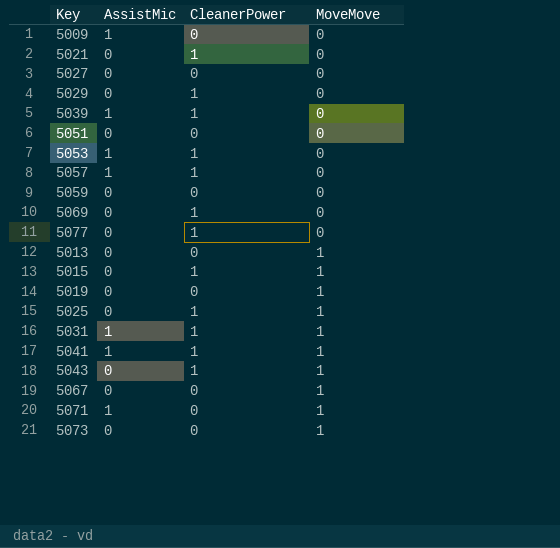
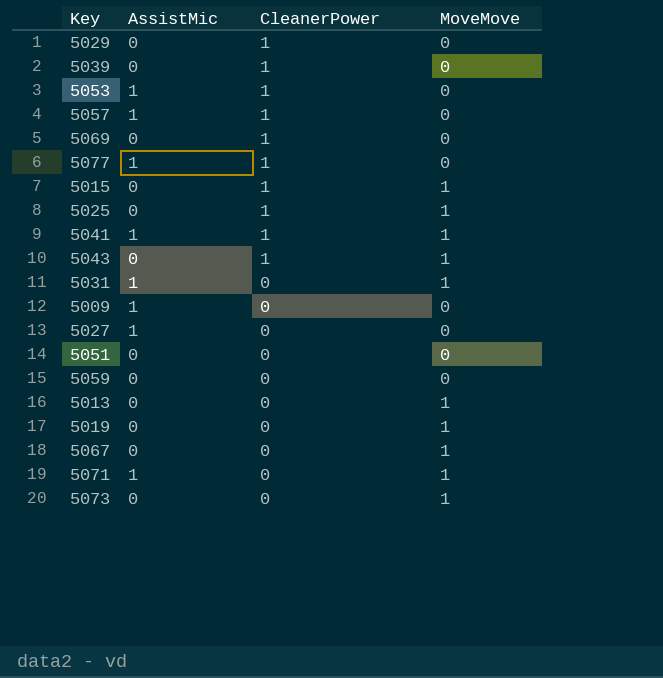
row order: MoveMove ascending -> CleanerPower descending
row 5021: 0 | 1 | 0 -> none
5039 | AssistMic: 1 -> 0
5077 | AssistMic: 0 -> 1
5031 | CleanerPower: 1 -> 0
5027 | AssistMic: 0 -> 1

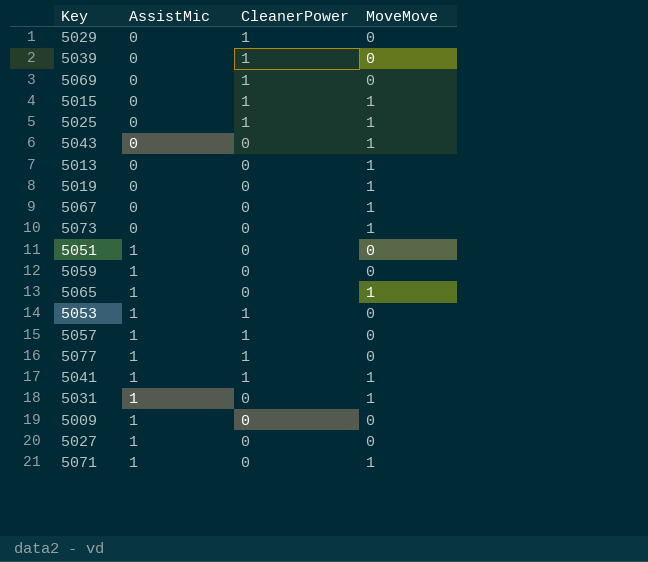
row order: CleanerPower descending -> AssistMic ascending
5043 | CleanerPower: 1 -> 0
5051 | AssistMic: 0 -> 1
5059 | AssistMic: 0 -> 1
row 5065: none -> 1 | 0 | 1

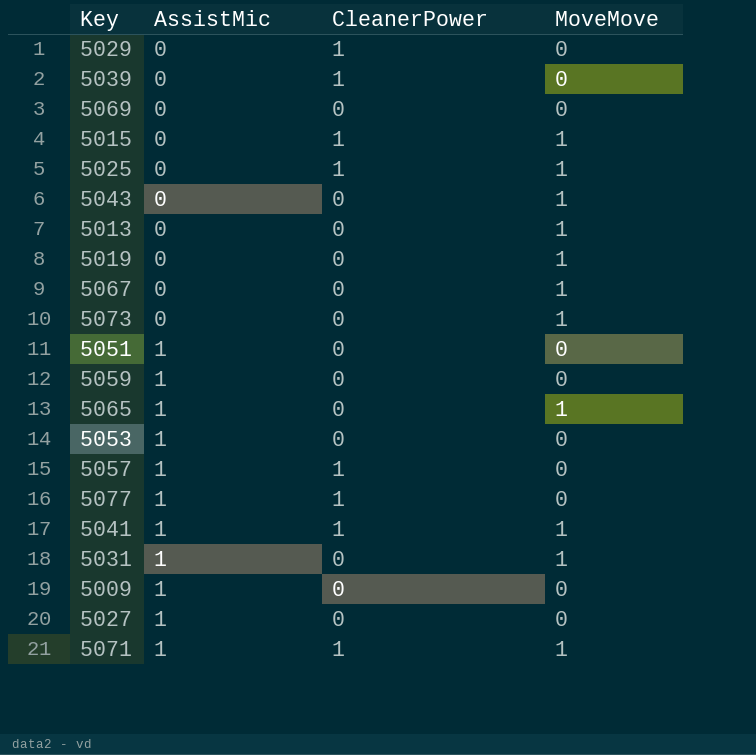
5069 | CleanerPower: 1 -> 0
5053 | CleanerPower: 1 -> 0
5071 | CleanerPower: 0 -> 1

